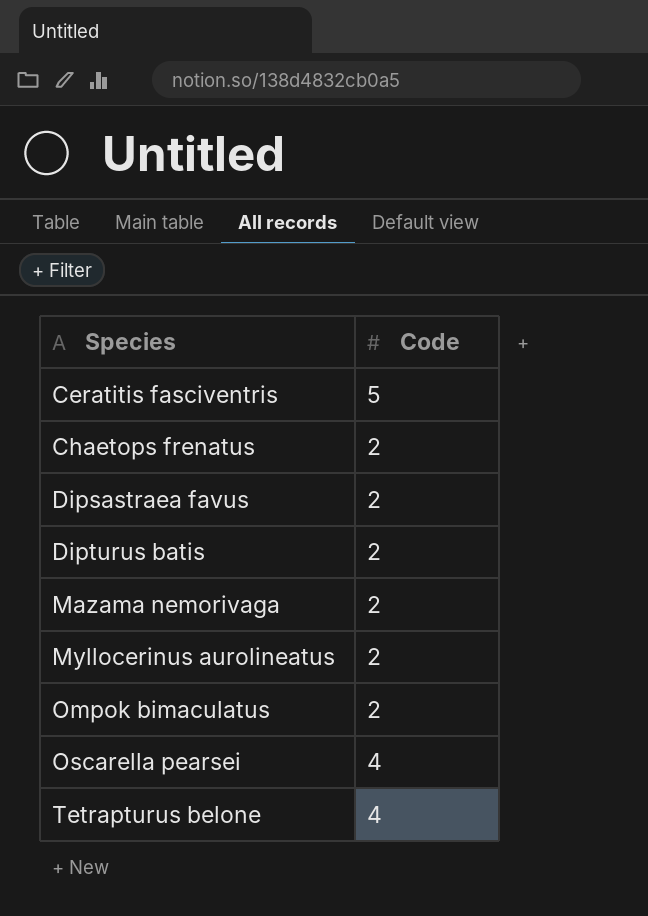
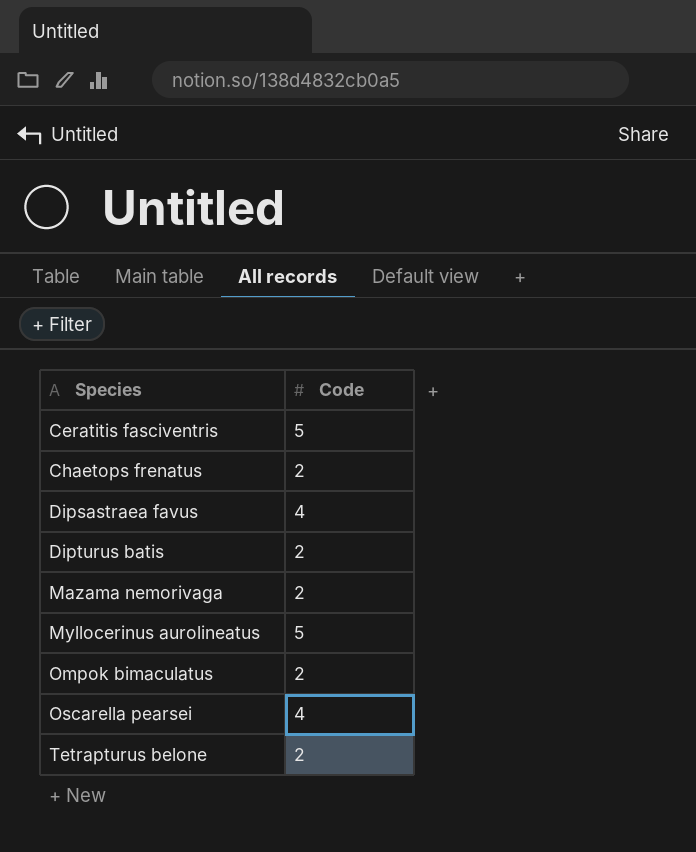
Dipsastraea favus | Code: 2 -> 4
Myllocerinus aurolineatus | Code: 2 -> 5
Tetrapturus belone | Code: 4 -> 2

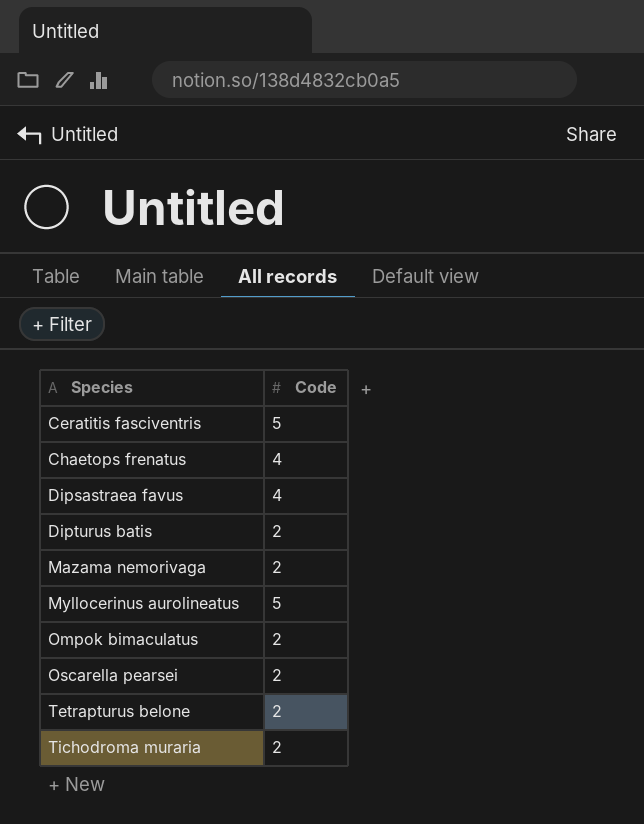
Chaetops frenatus | Code: 2 -> 4
Oscarella pearsei | Code: 4 -> 2
row Tichodroma muraria: none -> 2

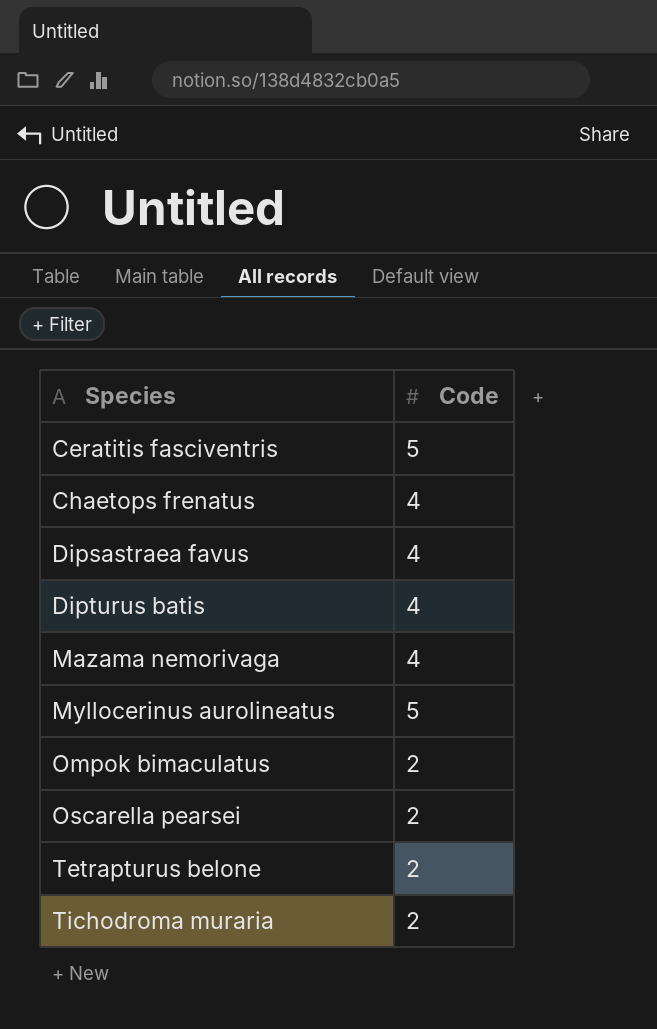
Dipturus batis | Code: 2 -> 4
Mazama nemorivaga | Code: 2 -> 4

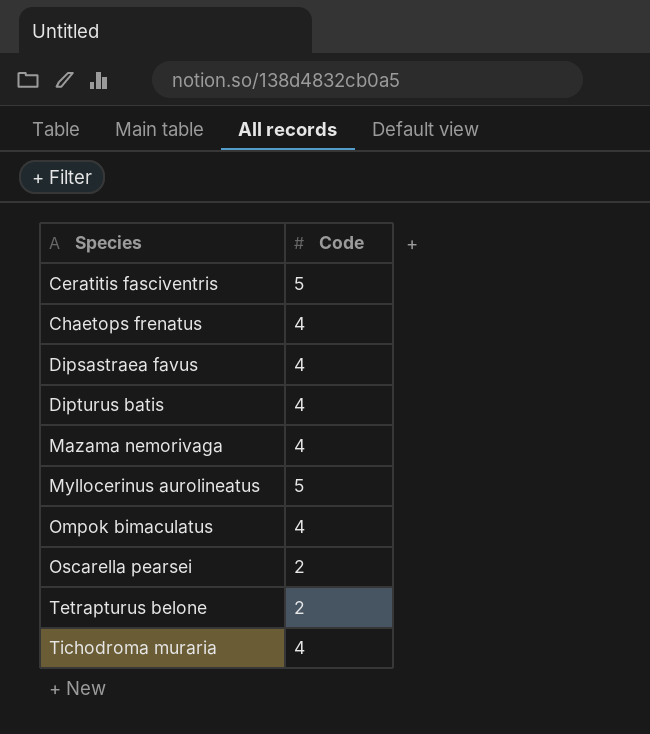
Ompok bimaculatus | Code: 2 -> 4
Tichodroma muraria | Code: 2 -> 4

